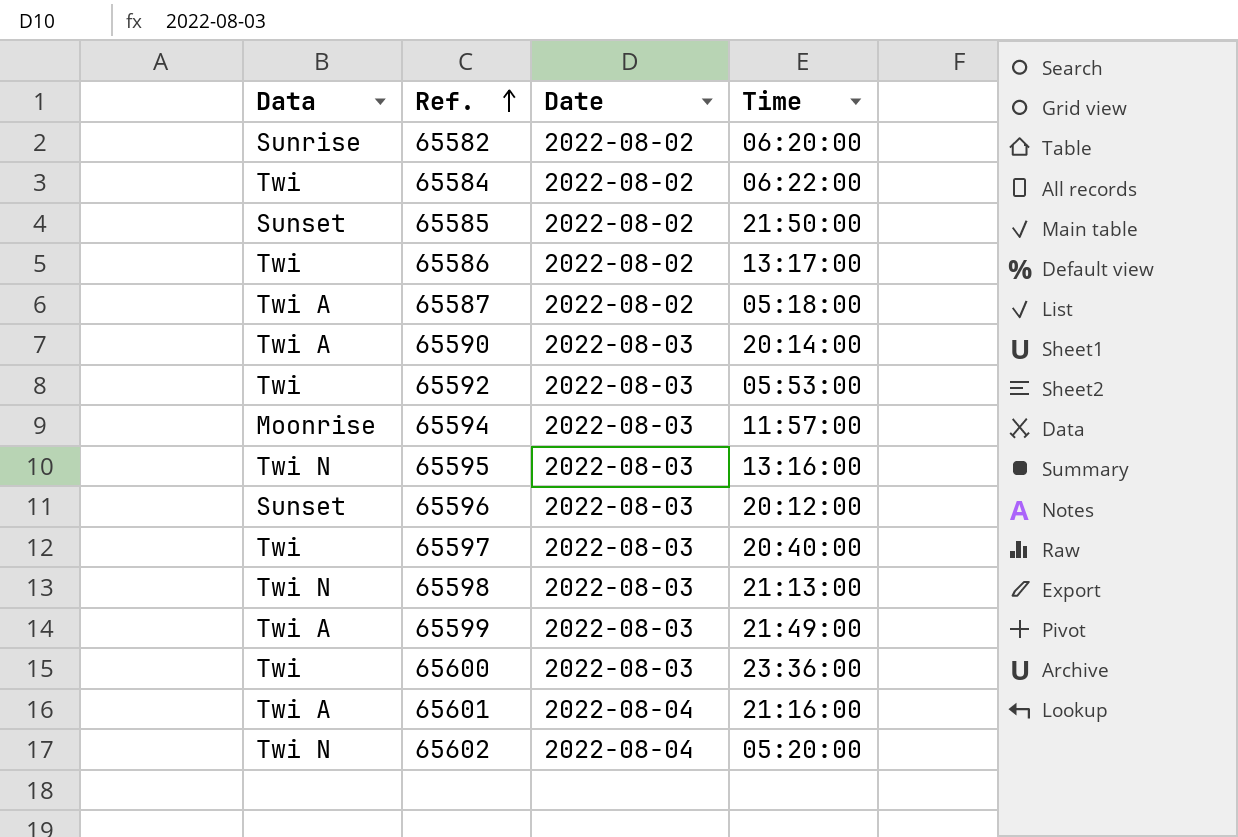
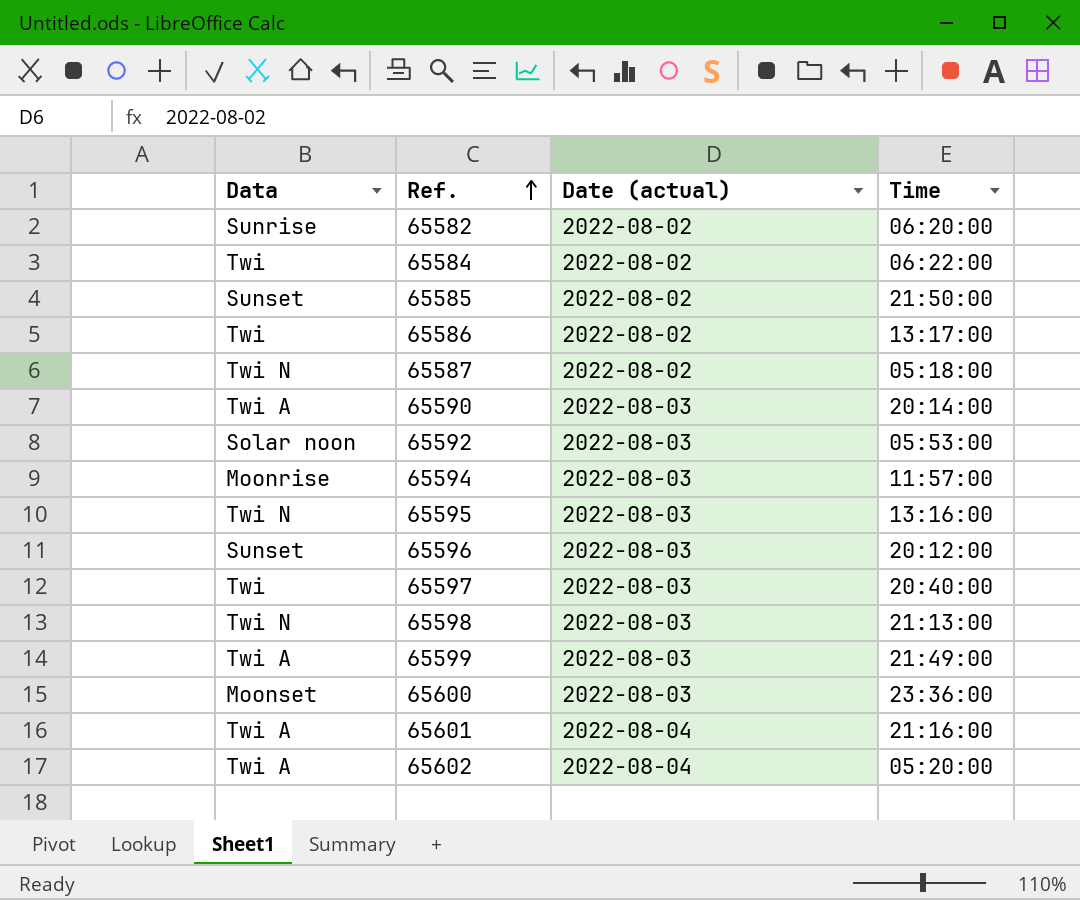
column name: Date -> Date (actual)
65587 | Data: Twi A -> Twi N
65592 | Data: Twi -> Solar noon
65600 | Data: Twi -> Moonset
65602 | Data: Twi N -> Twi A

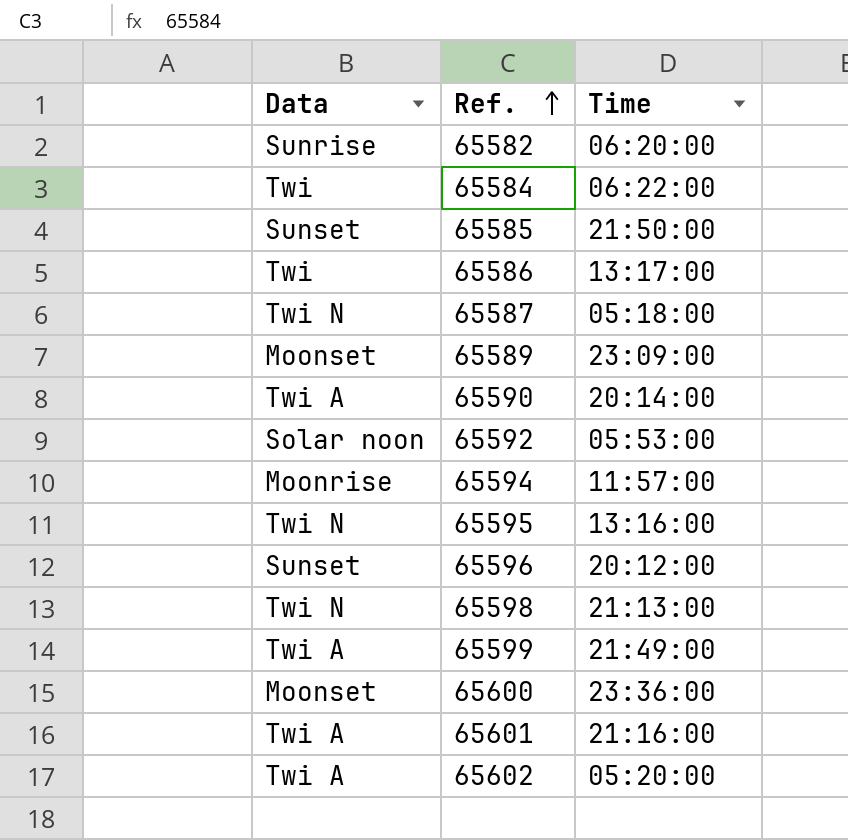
column Date (actual) | position: 3 -> none
row 65597: Twi | 2022-08-03 | 20:40:00 -> none
row 65589: none -> Moonset | 23:09:00

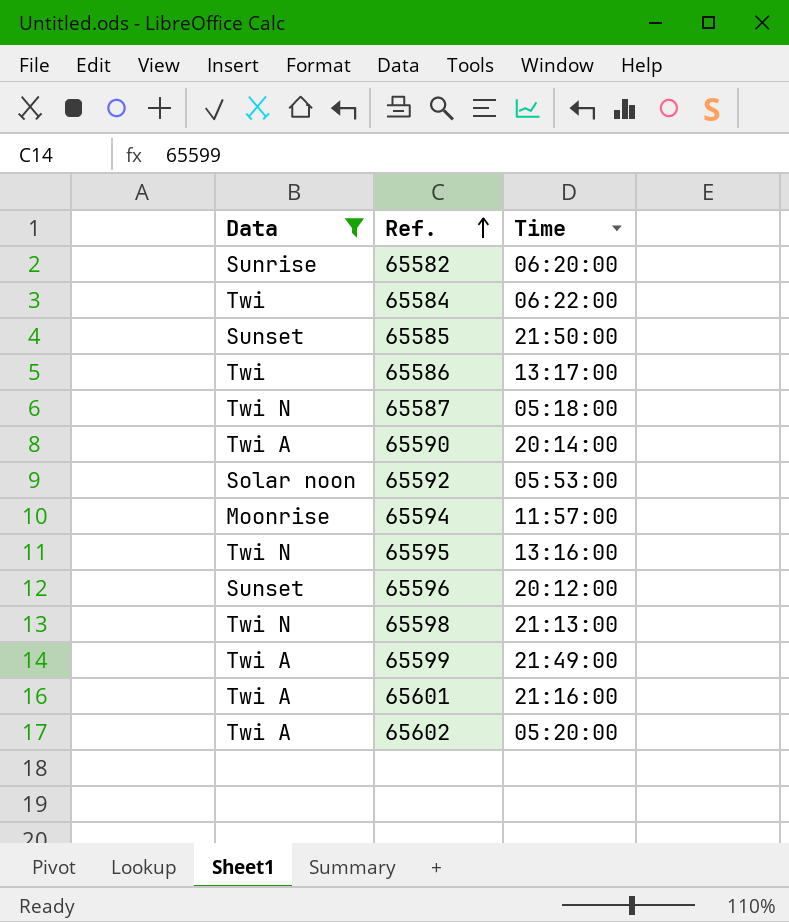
filter: none -> Data != Moonset

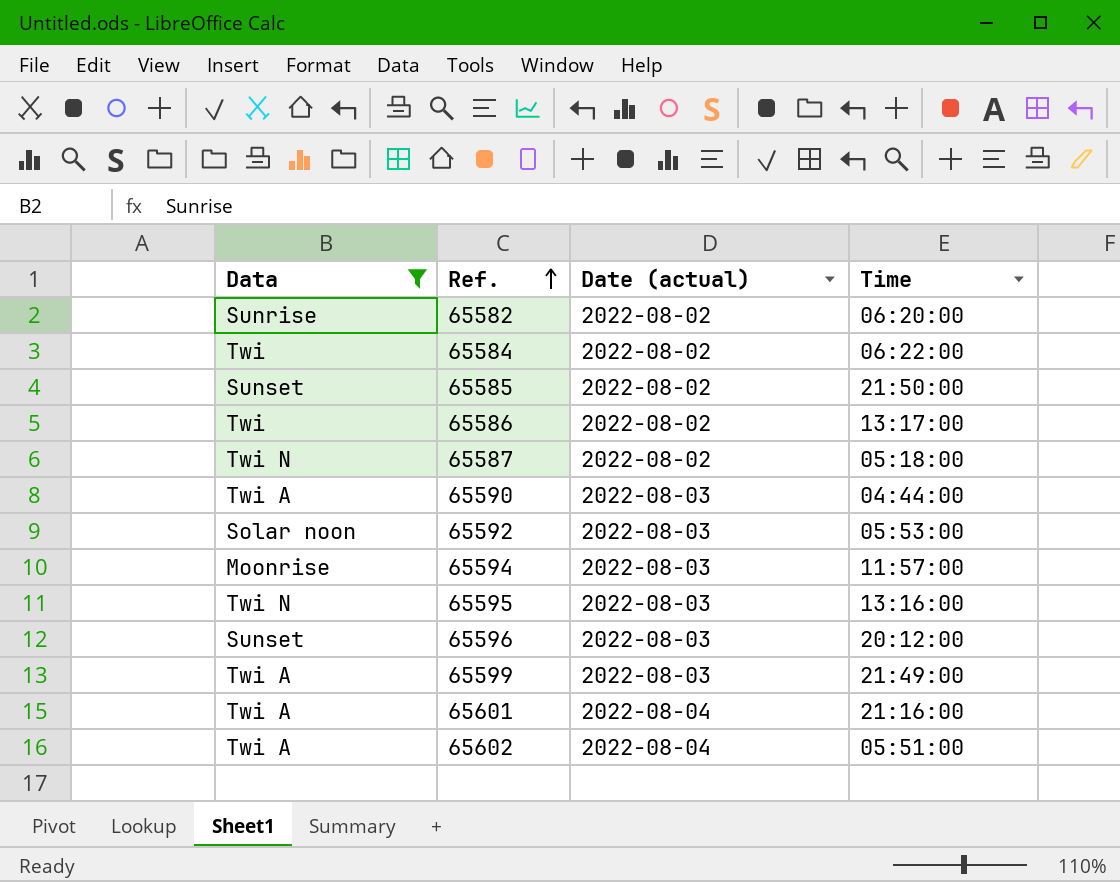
column Date (actual) | position: none -> 3
row 65598: Twi N | 21:13:00 -> none
65590 | Time: 20:14:00 -> 04:44:00
65602 | Time: 05:20:00 -> 05:51:00

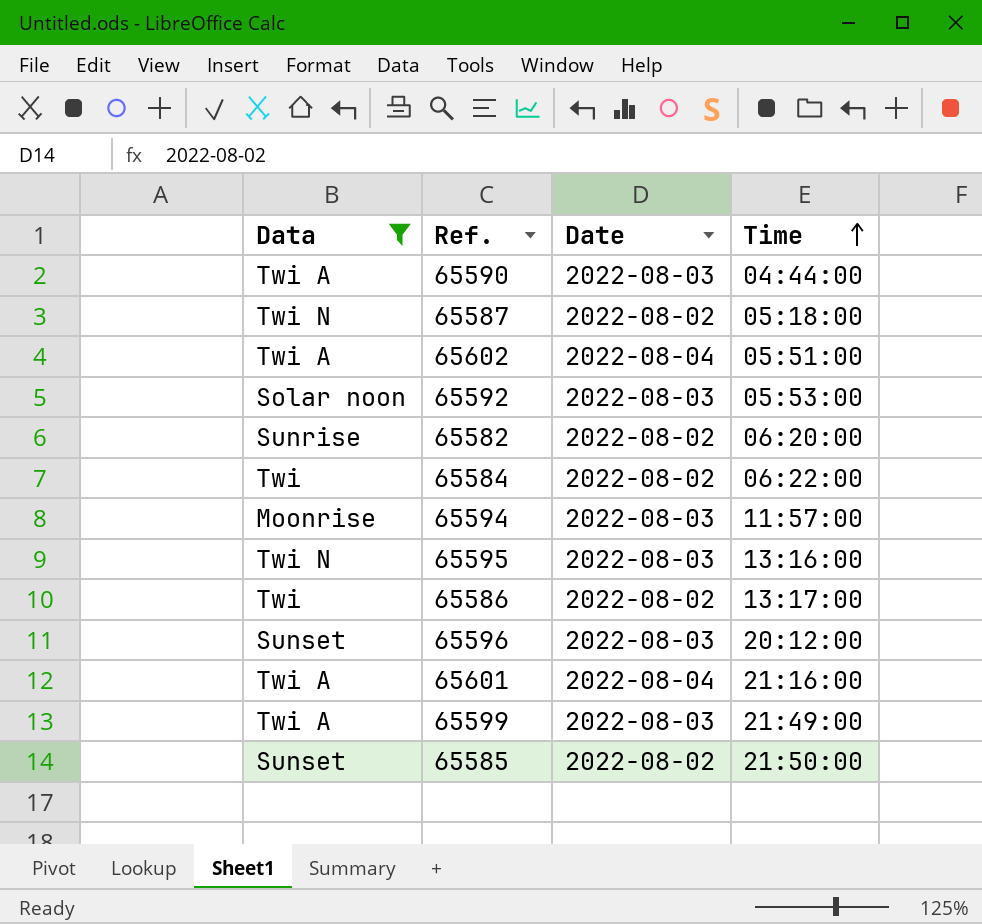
row order: Ref. ascending -> Time ascending
column name: Date (actual) -> Date

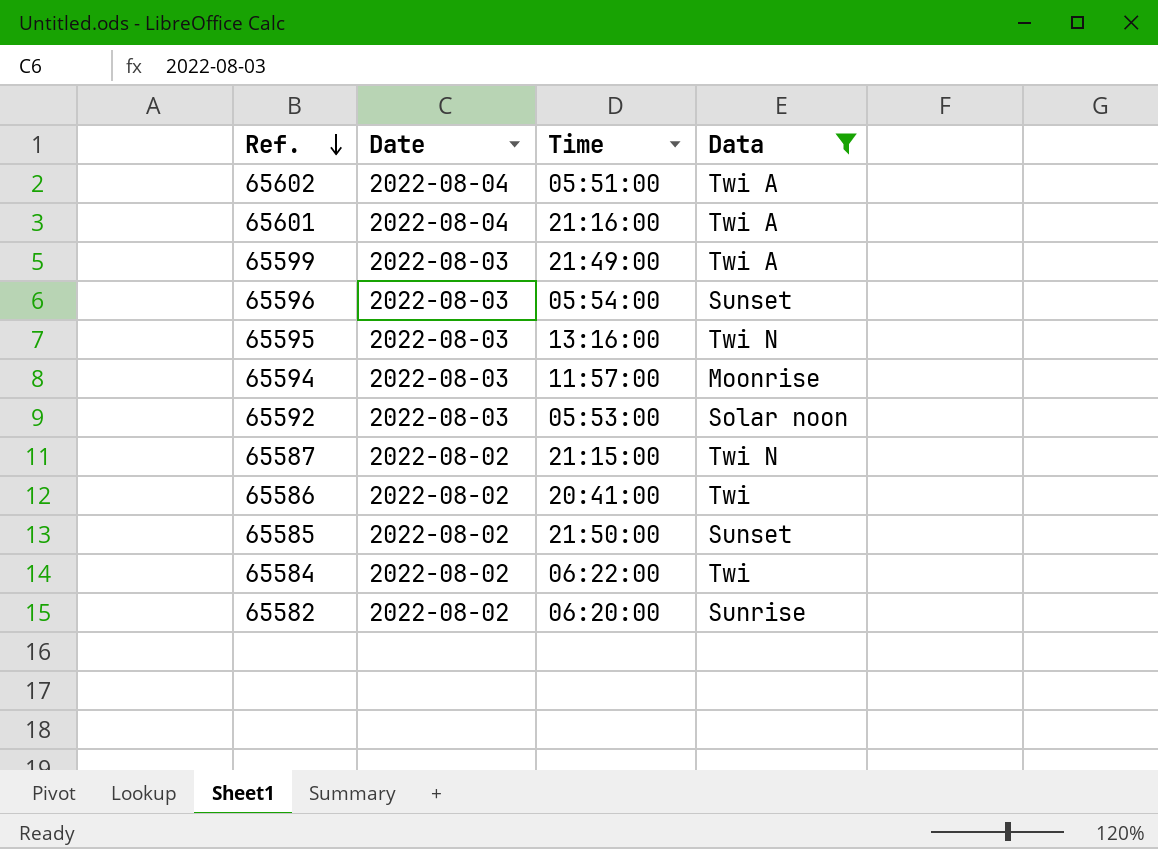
row order: Time ascending -> Ref. descending
column Data | position: 1 -> 4
row 65590: Twi A | 2022-08-03 | 04:44:00 -> none
65596 | Time: 20:12:00 -> 05:54:00
65587 | Time: 05:18:00 -> 21:15:00
65586 | Time: 13:17:00 -> 20:41:00

